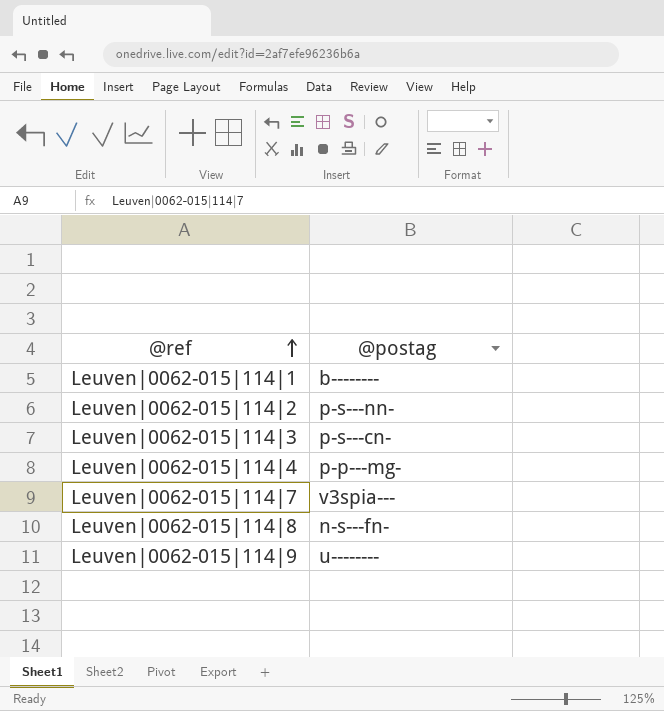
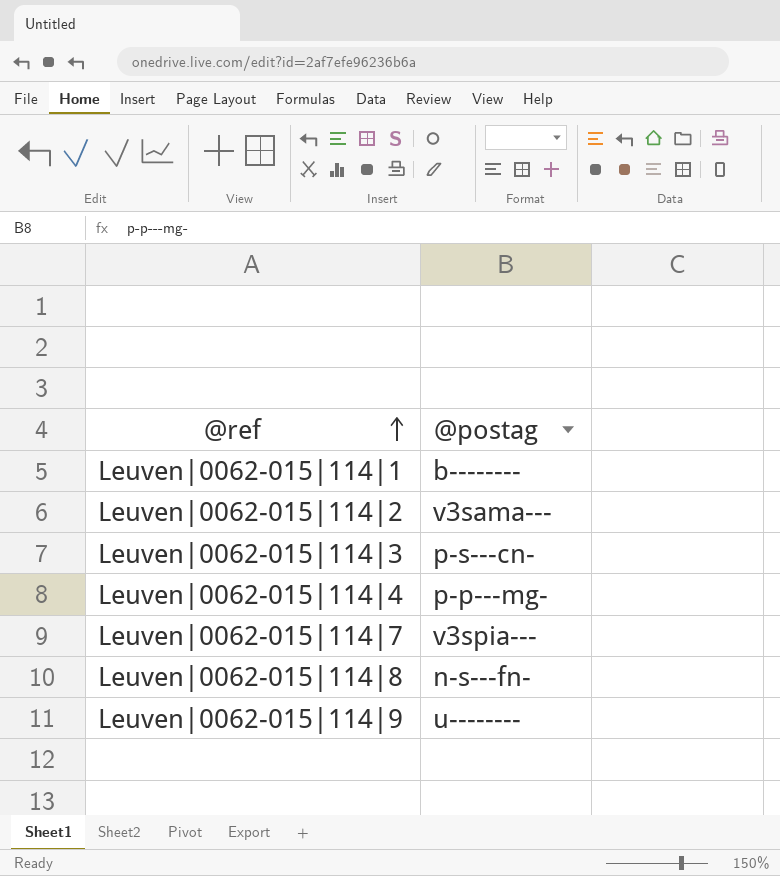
Leuven|0062-015|114|2 | @postag: p-s---nn- -> v3sama---

